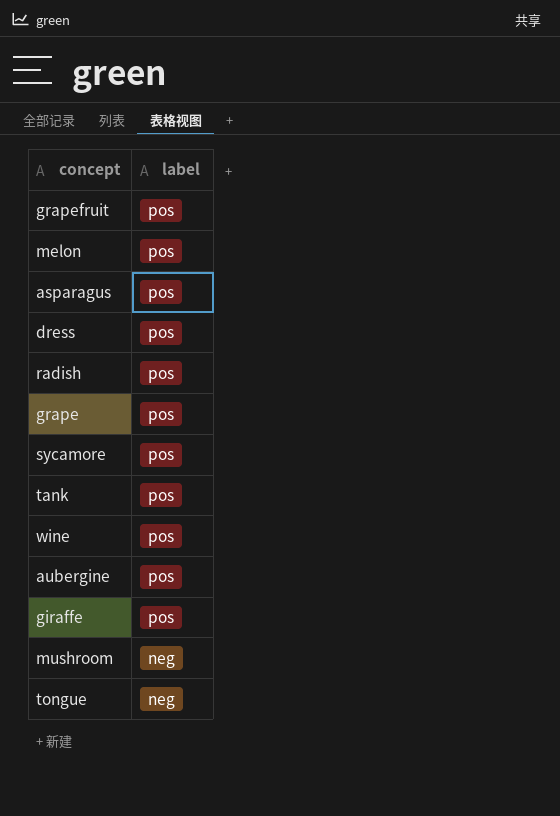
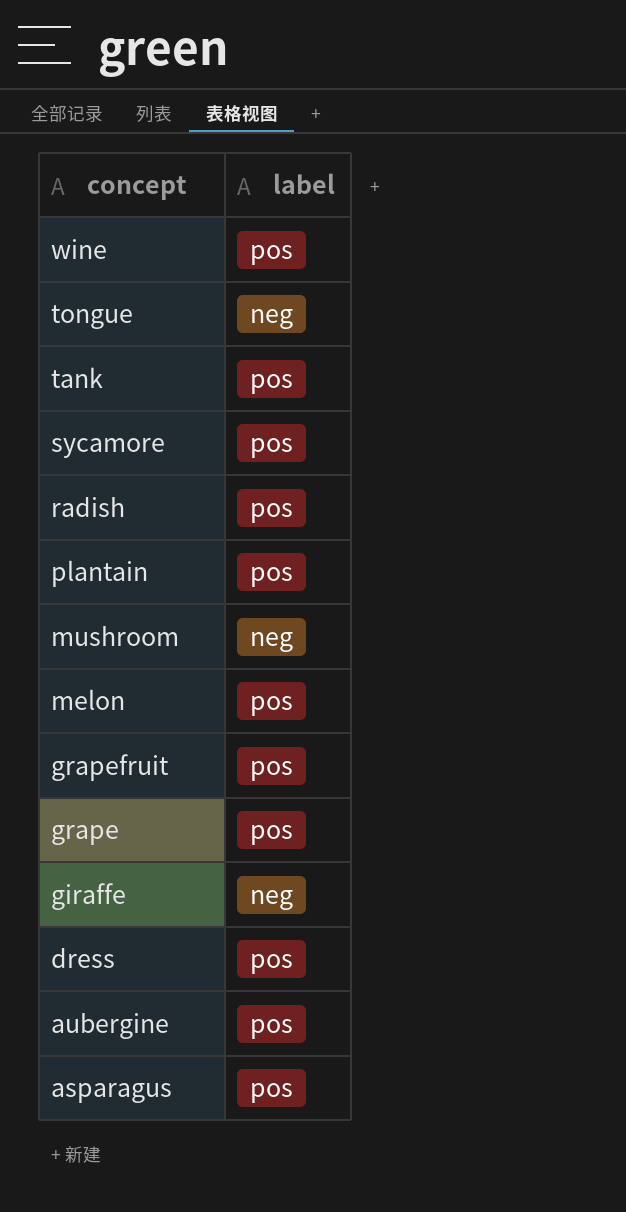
row order: label descending -> concept descending
row plantain: none -> pos
giraffe | label: pos -> neg

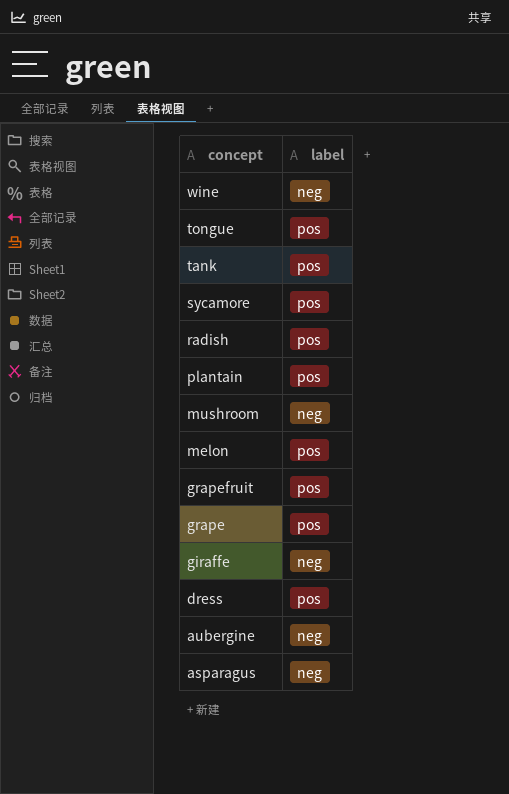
wine | label: pos -> neg
tongue | label: neg -> pos
aubergine | label: pos -> neg
asparagus | label: pos -> neg

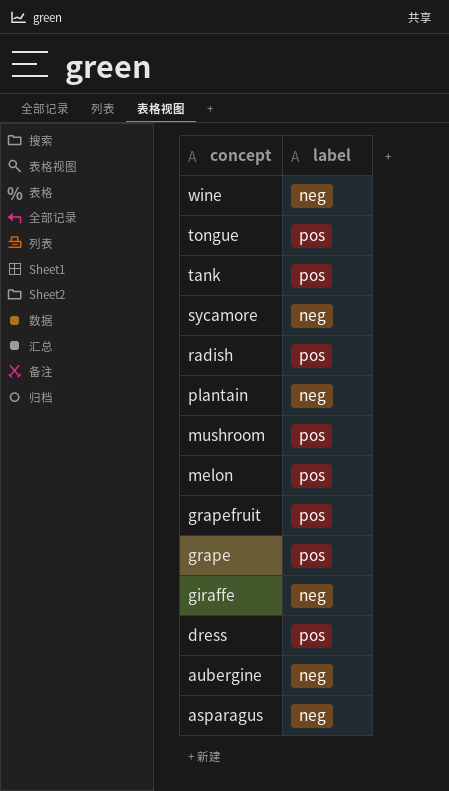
sycamore | label: pos -> neg
plantain | label: pos -> neg
mushroom | label: neg -> pos

